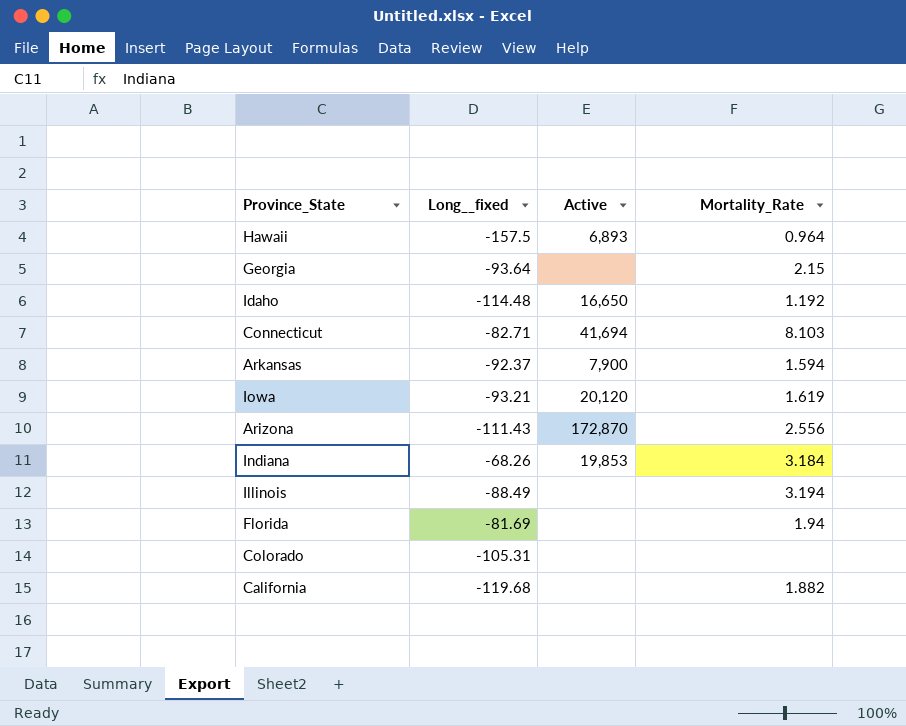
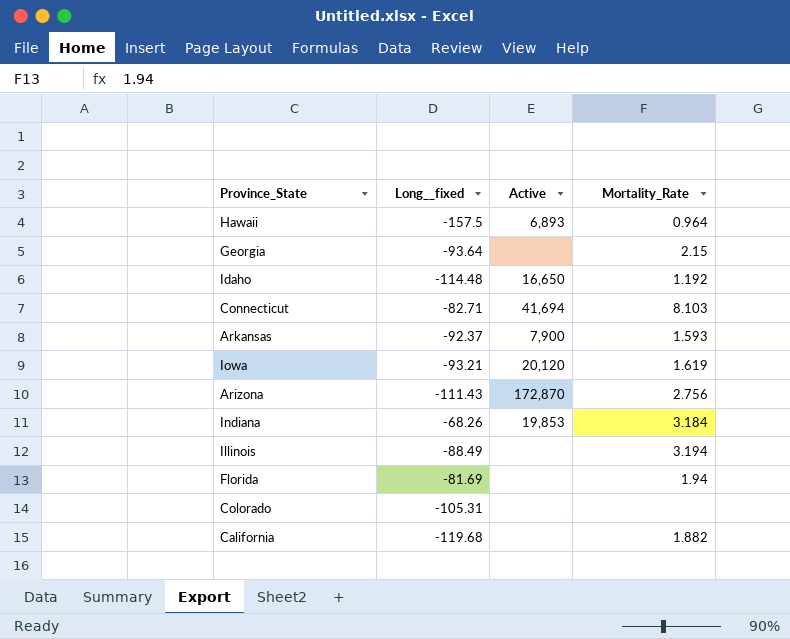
Arkansas | Mortality_Rate: 1.594 -> 1.593
Arizona | Mortality_Rate: 2.556 -> 2.756

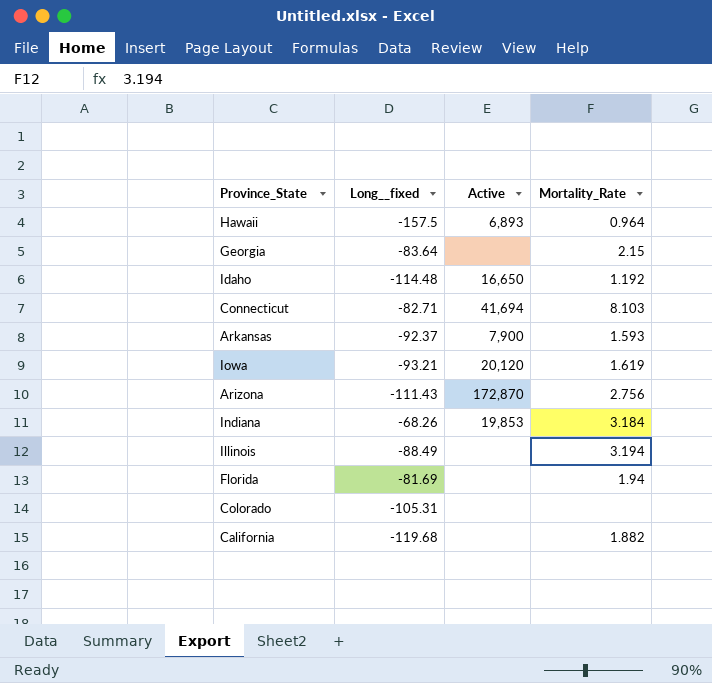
Georgia | Long__fixed: -93.64 -> -83.64

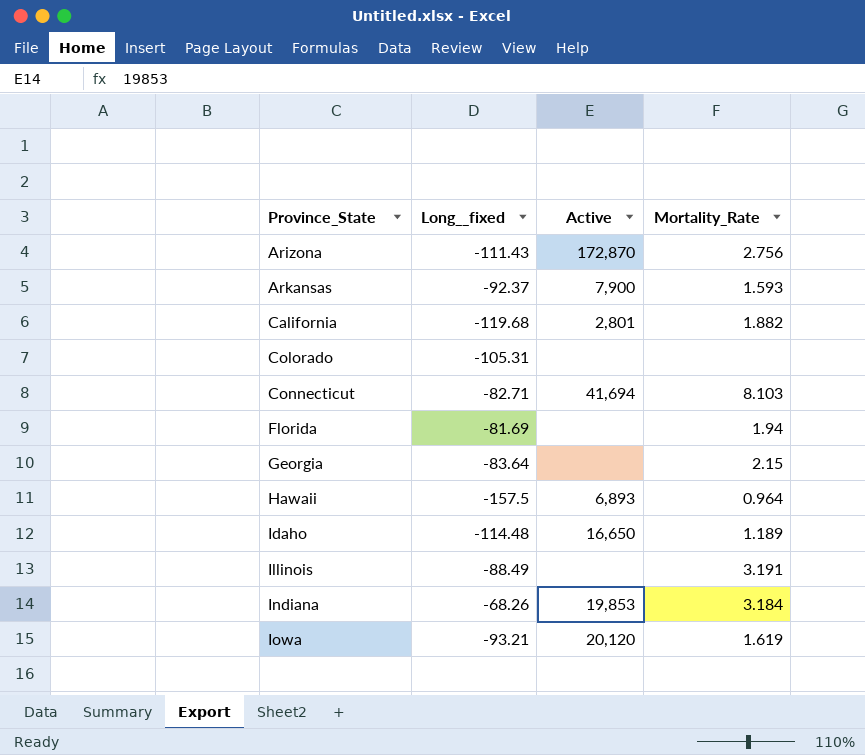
row order: none -> Province_State ascending
California | Active: none -> 2,801
Idaho | Mortality_Rate: 1.192 -> 1.189
Illinois | Mortality_Rate: 3.194 -> 3.191

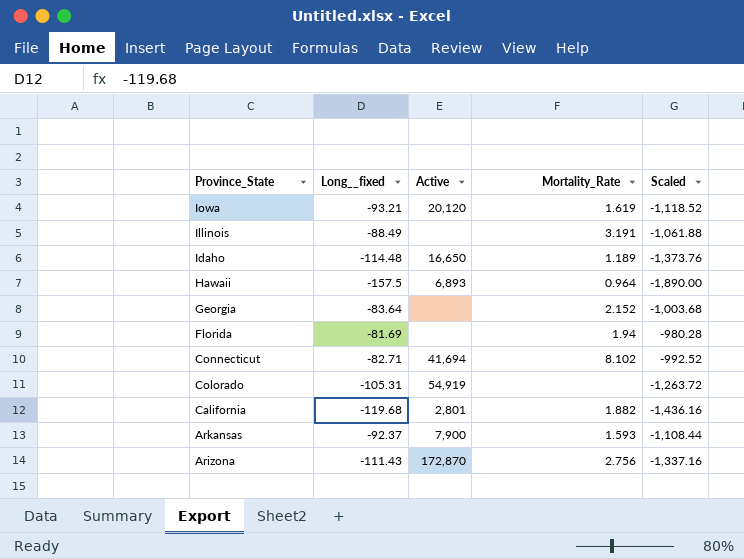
row order: Province_State ascending -> Province_State descending
column Scaled | formula: none -> [Long__fixed] * 12
row Indiana: -68.26 | 19,853 | 3.184 -> none
Georgia | Mortality_Rate: 2.15 -> 2.152
Connecticut | Mortality_Rate: 8.103 -> 8.102
Colorado | Active: none -> 54,919

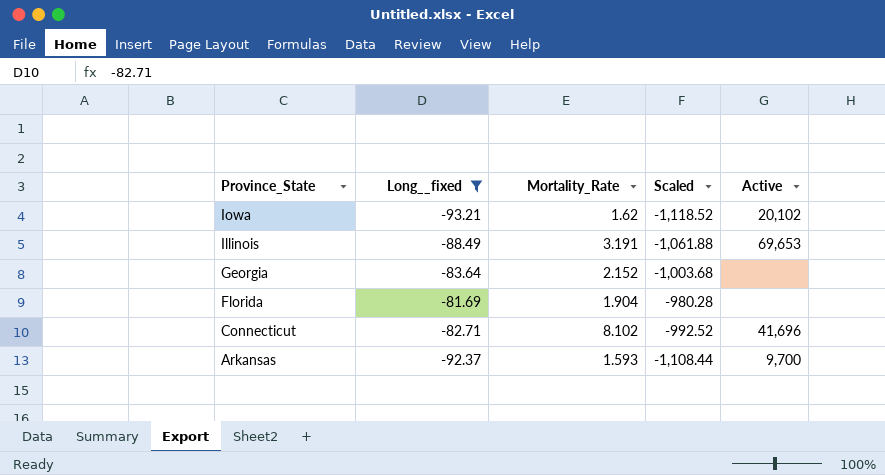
filter: none -> Long__fixed >= -93.21
column Active | position: 3 -> 5
Iowa | Mortality_Rate: 1.619 -> 1.62
Iowa | Active: 20,120 -> 20,102
Illinois | Active: none -> 69,653
Florida | Mortality_Rate: 1.94 -> 1.904
Connecticut | Active: 41,694 -> 41,696
Arkansas | Active: 7,900 -> 9,700

